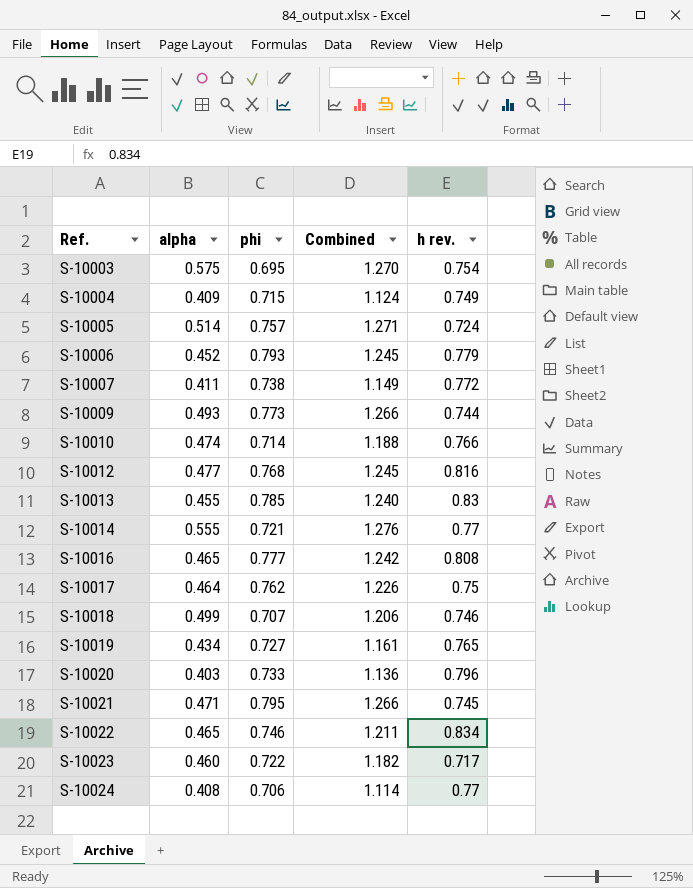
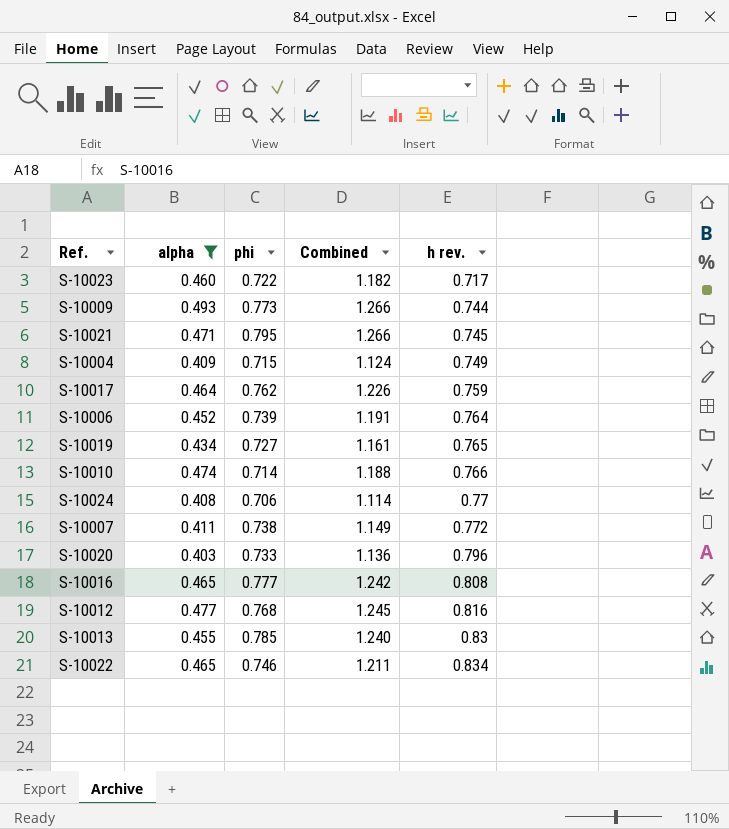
filter: none -> alpha <= 0.493
row order: Ref. ascending -> h rev. ascending
S-10017 | h rev.: 0.75 -> 0.759
S-10006 | phi: 0.793 -> 0.739
S-10006 | Combined: 1.245 -> 1.191
S-10006 | h rev.: 0.779 -> 0.764

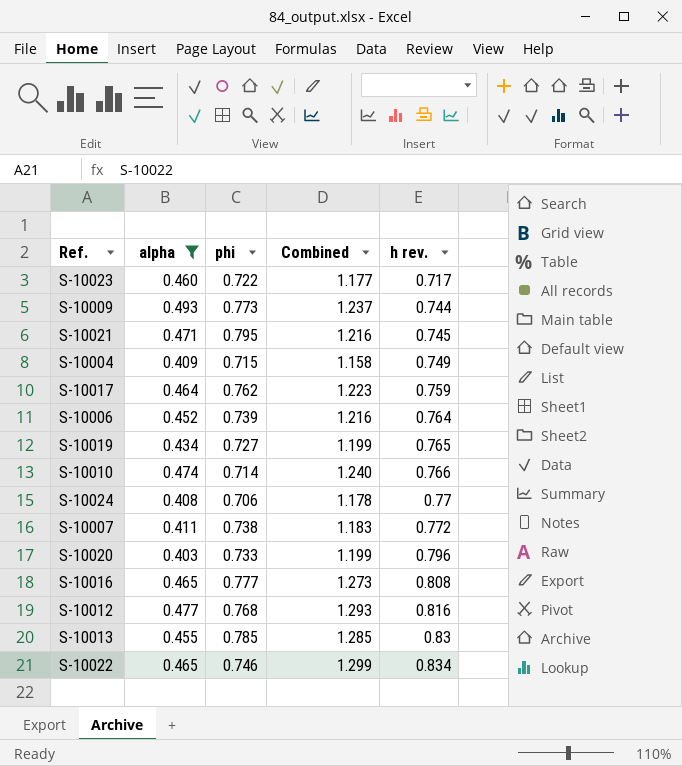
column Combined | formula: [alpha] + [phi] -> [alpha] + [h rev.]

